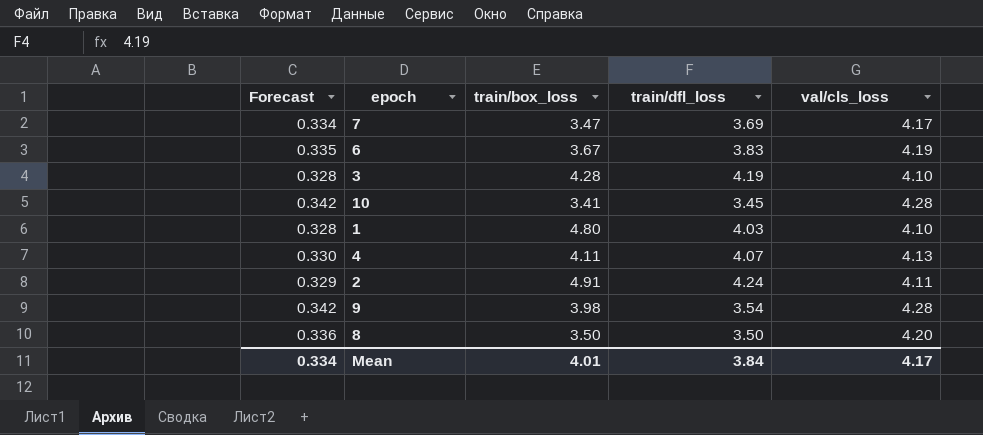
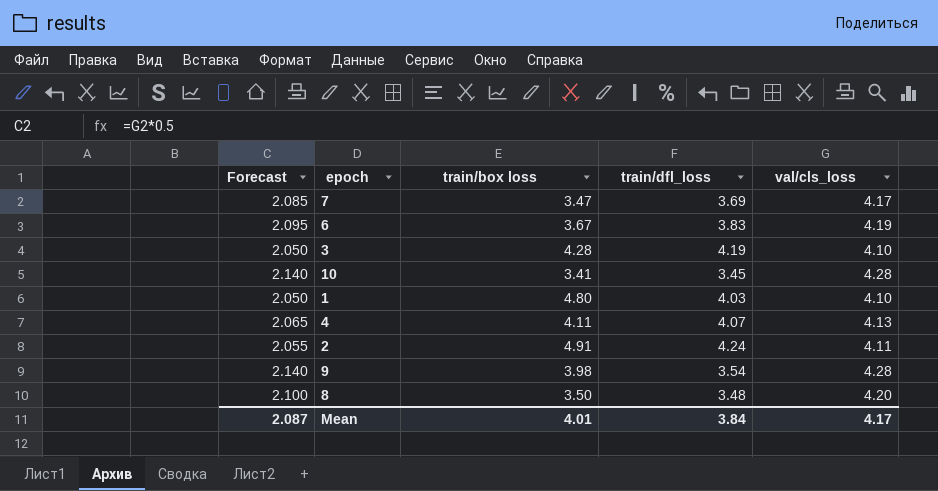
column Forecast | formula: [val/cls_loss] * 0.08 -> [val/cls_loss] * 0.5
column name: train/box_loss -> train/box loss
8 | train/dfl_loss: 3.50 -> 3.48
Mean | Forecast: 0.334 -> 2.087

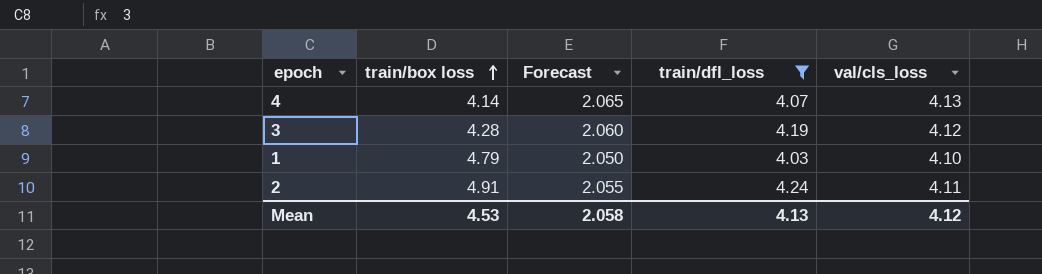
filter: none -> train/dfl_loss >= 4.03
row order: none -> train/box loss ascending
column Forecast | position: 1 -> 3
4 | train/box loss: 4.11 -> 4.14
3 | Forecast: 2.050 -> 2.060
3 | val/cls_loss: 4.10 -> 4.12
1 | train/box loss: 4.80 -> 4.79
Mean | train/box loss: 4.01 -> 4.53
Mean | Forecast: 2.087 -> 2.058
Mean | train/dfl_loss: 3.84 -> 4.13
Mean | val/cls_loss: 4.17 -> 4.12

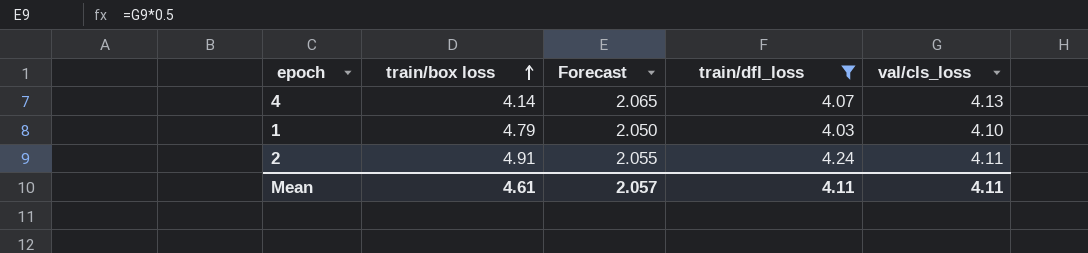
row 3: 4.28 | 2.060 | 4.19 | 4.12 -> none
Mean | train/box loss: 4.53 -> 4.61
Mean | Forecast: 2.058 -> 2.057
Mean | train/dfl_loss: 4.13 -> 4.11
Mean | val/cls_loss: 4.12 -> 4.11

